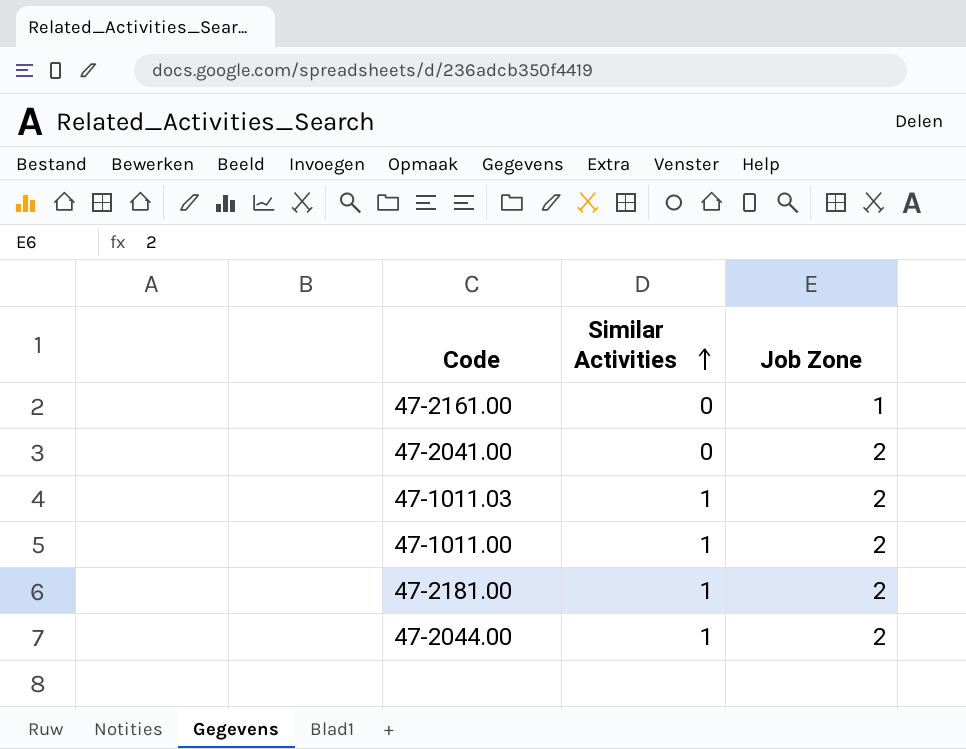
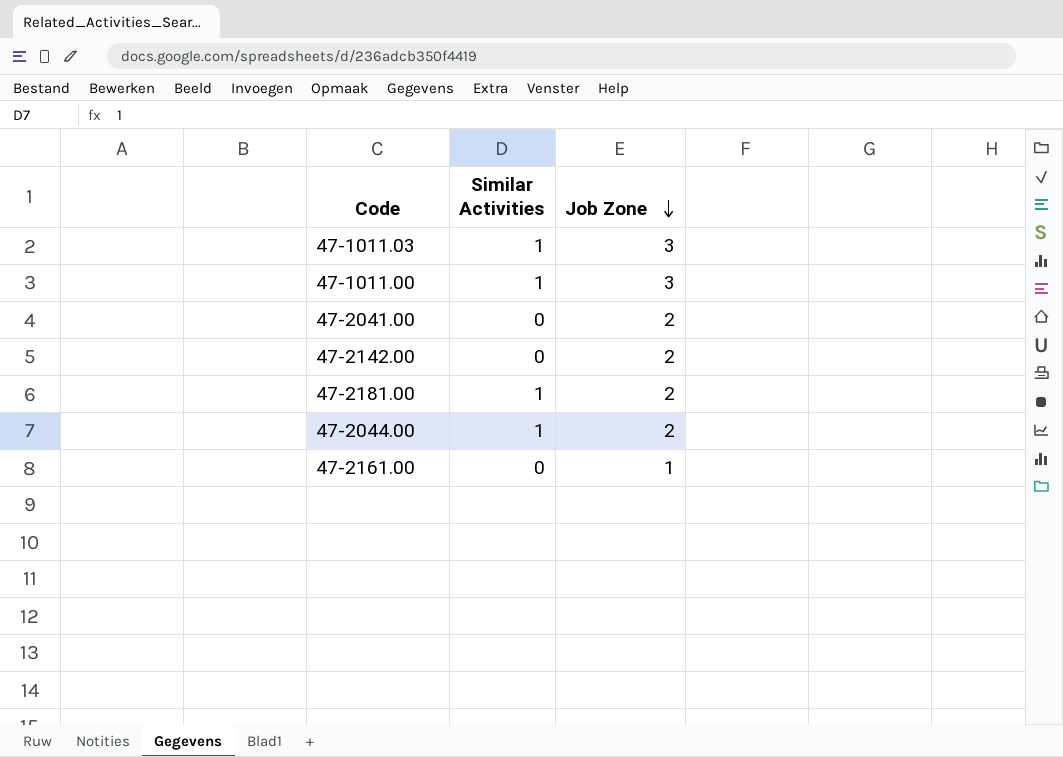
row order: Similar Activities ascending -> Job Zone descending
47-1011.03 | Job Zone: 2 -> 3
47-1011.00 | Job Zone: 2 -> 3
row 47-2142.00: none -> 0 | 2

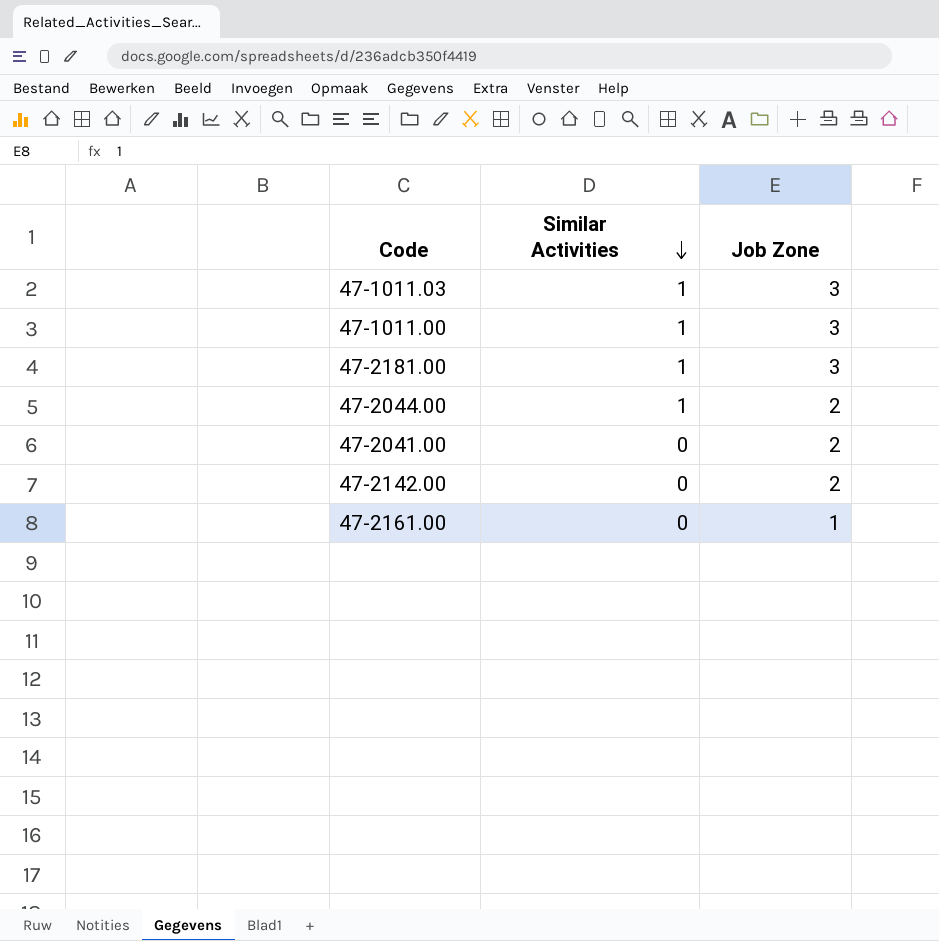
row order: Job Zone descending -> Similar Activities descending
47-2181.00 | Job Zone: 2 -> 3

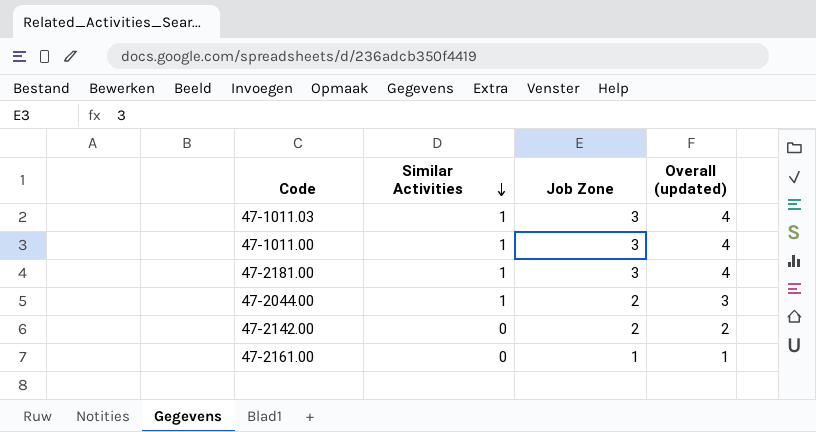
column Overall (updated) | formula: none -> [Similar Activities] + [Job Zone]
row 47-2041.00: 0 | 2 -> none

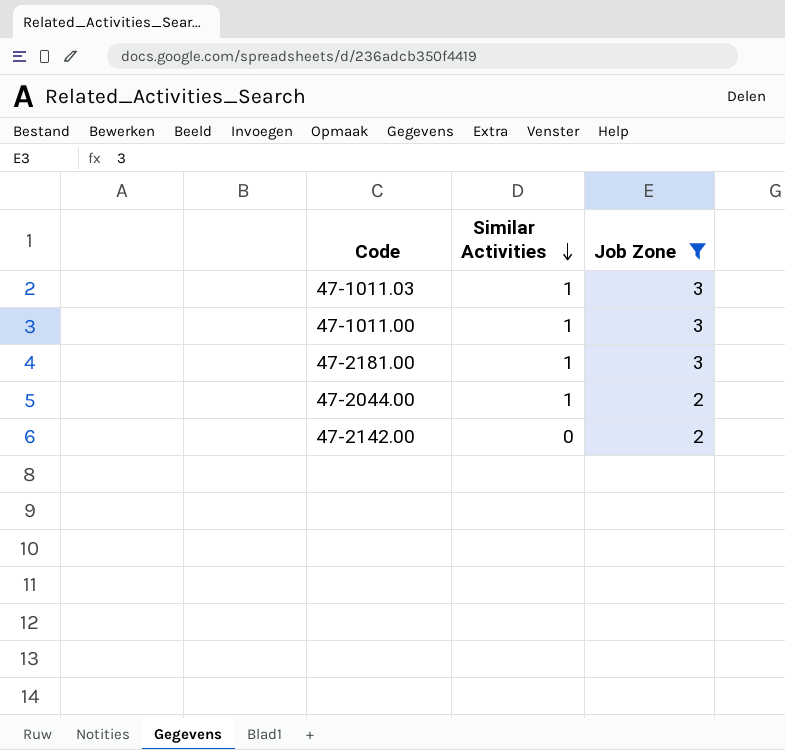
filter: none -> Job Zone != 1
column Overall (updated) | formula: [Similar Activities] + [Job Zone] -> none

